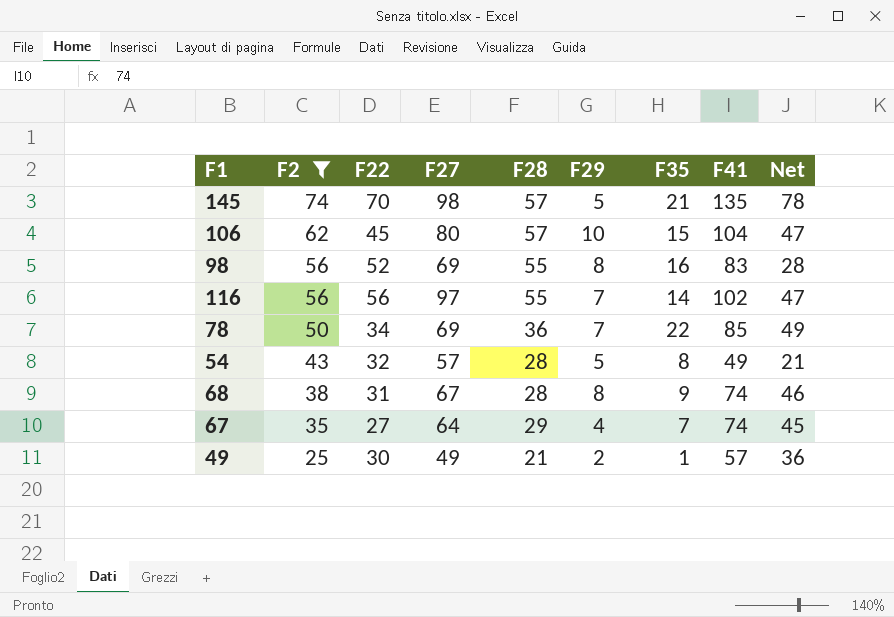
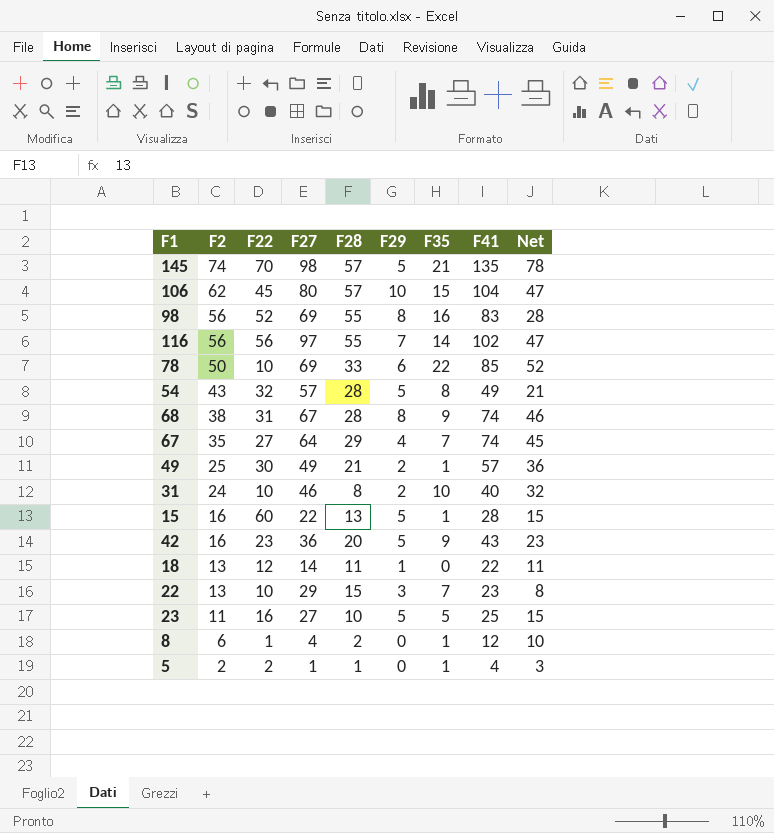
filter: F2 >= 25 -> none
78 | F22: 34 -> 10
78 | F28: 36 -> 33
78 | F29: 7 -> 6
78 | Net: 49 -> 52

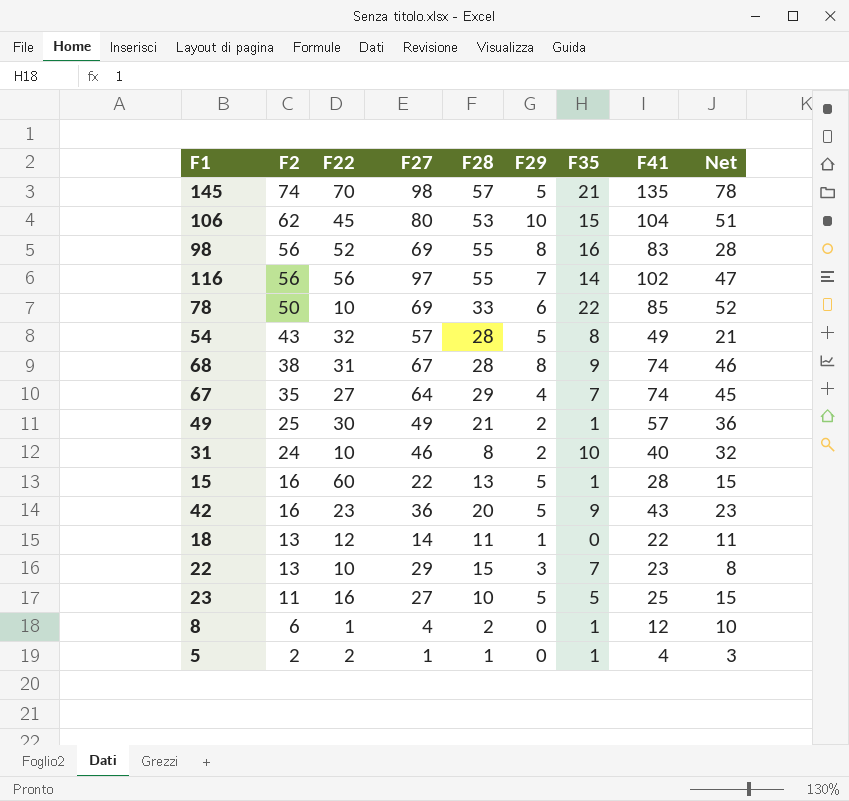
106 | F28: 57 -> 53
106 | Net: 47 -> 51

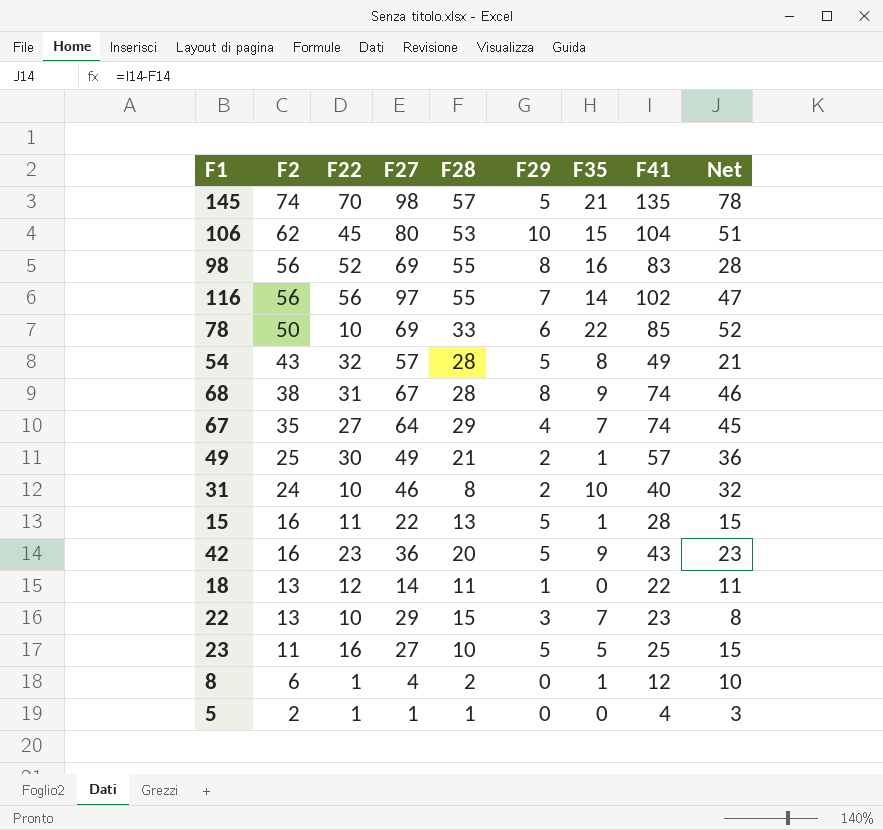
15 | F22: 60 -> 11
5 | F22: 2 -> 1
5 | F35: 1 -> 0

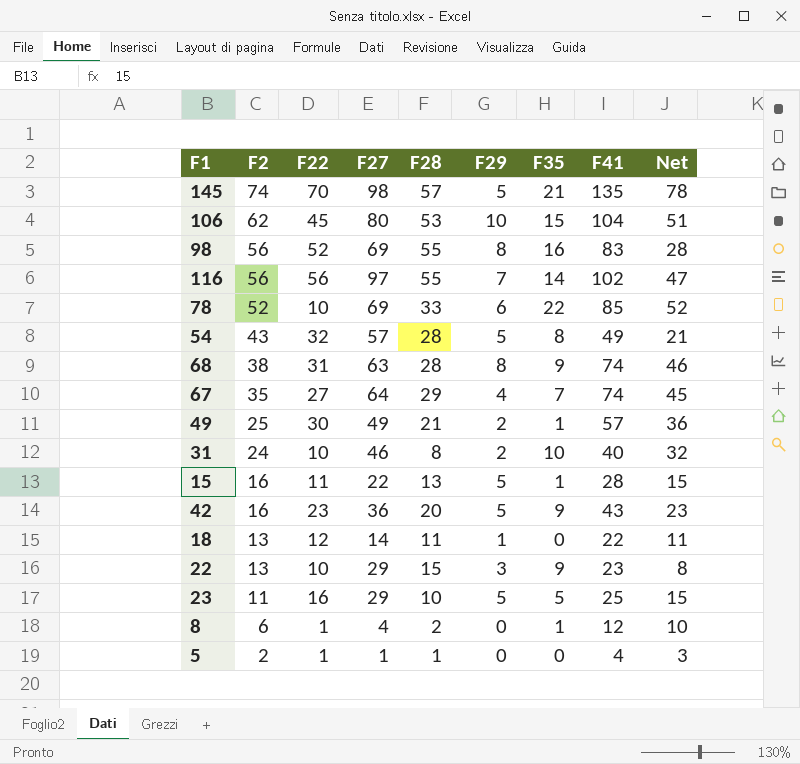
78 | F2: 50 -> 52
68 | F27: 67 -> 63
22 | F35: 7 -> 9
23 | F27: 27 -> 29

